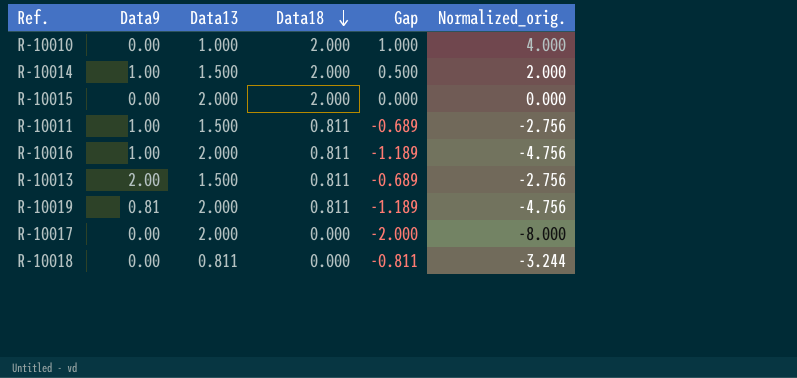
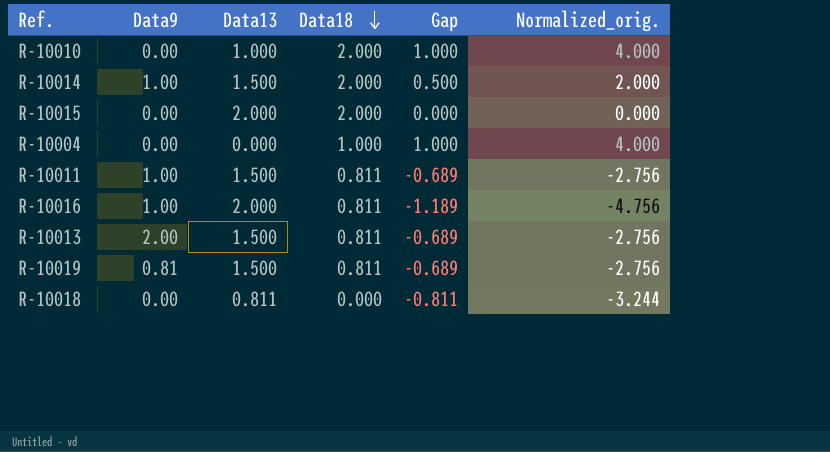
row R-10017: 0.00 | 2.000 | 0.000 | -2.000 | -8.000 -> none
row R-10004: none -> 0.00 | 0.000 | 1.000 | 1.000 | 4.000
R-10019 | Data13: 2.000 -> 1.500
R-10019 | Gap: -1.189 -> -0.689
R-10019 | Normalized_orig.: -4.756 -> -2.756

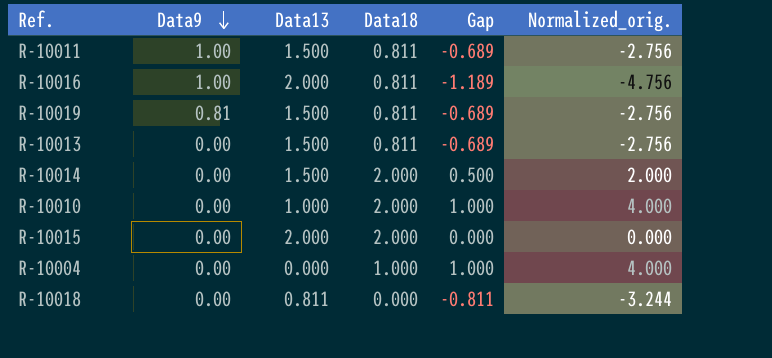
row order: Data18 descending -> Data9 descending
R-10013 | Data9: 2.00 -> 0.00
R-10014 | Data9: 1.00 -> 0.00

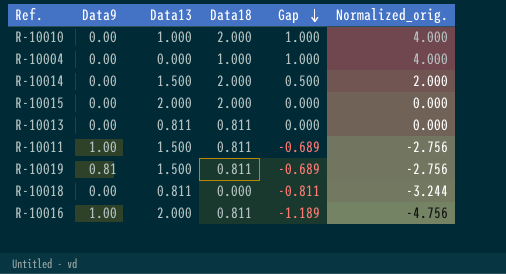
row order: Data9 descending -> Gap descending
R-10013 | Data13: 1.500 -> 0.811
R-10013 | Gap: -0.689 -> 0.000
R-10013 | Normalized_orig.: -2.756 -> 0.000

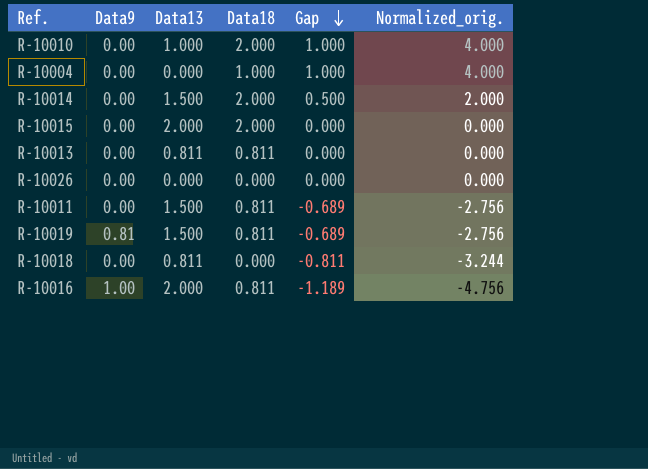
row R-10026: none -> 0.00 | 0.000 | 0.000 | 0.000 | 0.000
R-10011 | Data9: 1.00 -> 0.00

